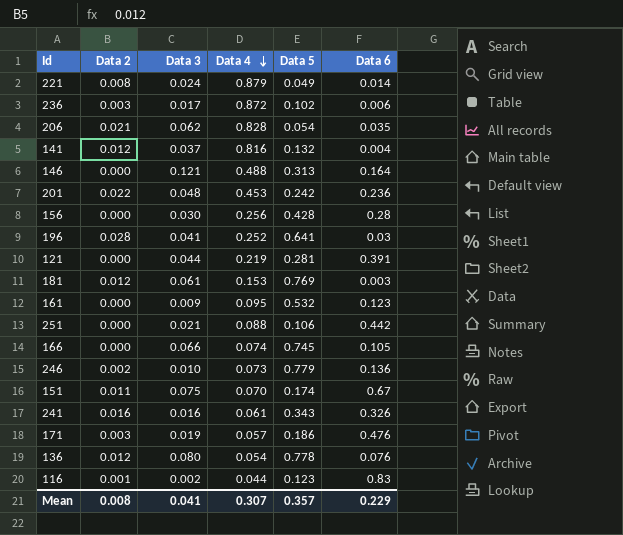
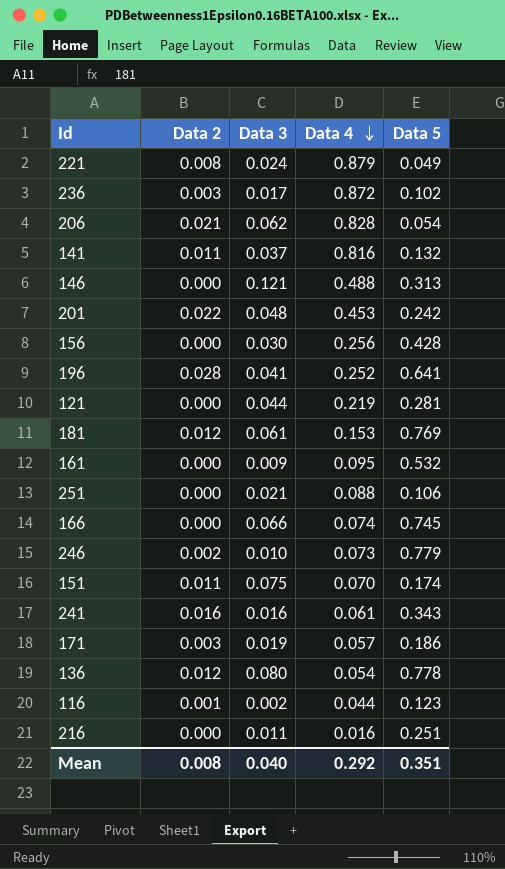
column Data 6 | position: 6 -> none
141 | Data 2: 0.012 -> 0.011
row 216: none -> 0.000 | 0.011 | 0.016 | 0.251
Mean | Data 3: 0.041 -> 0.040
Mean | Data 4: 0.307 -> 0.292
Mean | Data 5: 0.357 -> 0.351

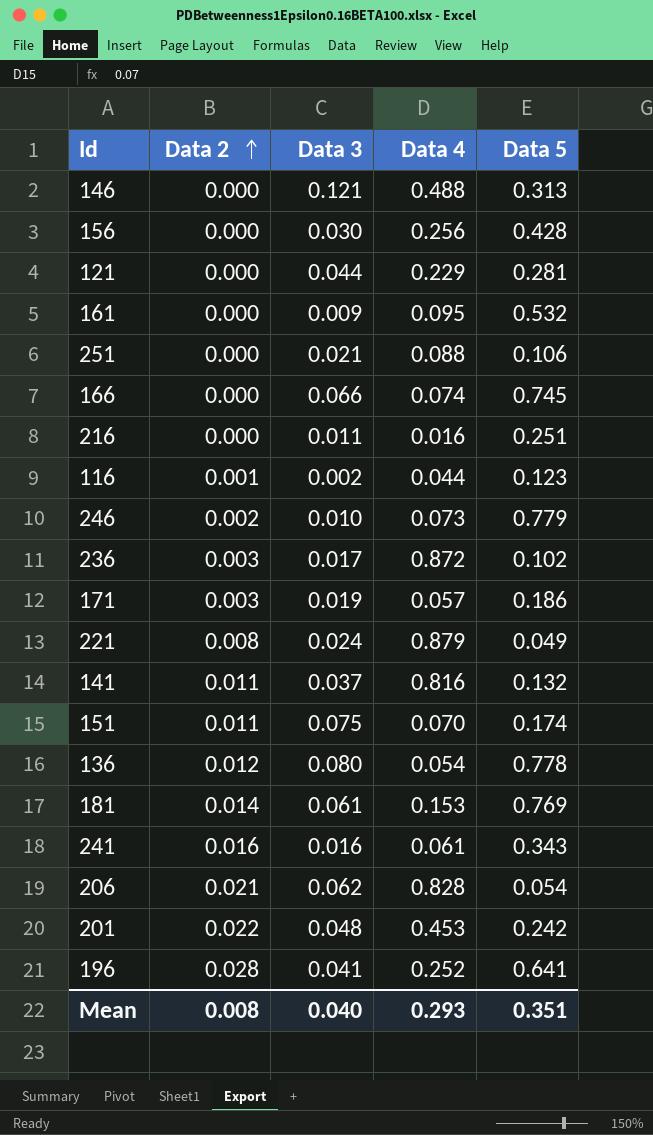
row order: Data 4 descending -> Data 2 ascending
121 | Data 4: 0.219 -> 0.229
181 | Data 2: 0.012 -> 0.014
Mean | Data 4: 0.292 -> 0.293

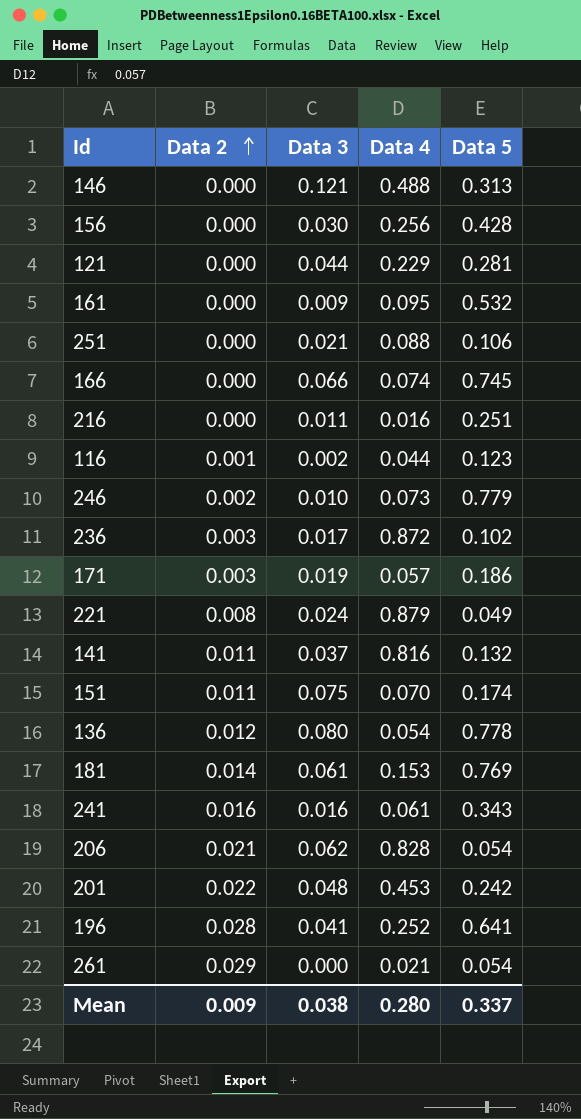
row 261: none -> 0.029 | 0.000 | 0.021 | 0.054
Mean | Data 2: 0.008 -> 0.009
Mean | Data 3: 0.040 -> 0.038
Mean | Data 4: 0.293 -> 0.280
Mean | Data 5: 0.351 -> 0.337

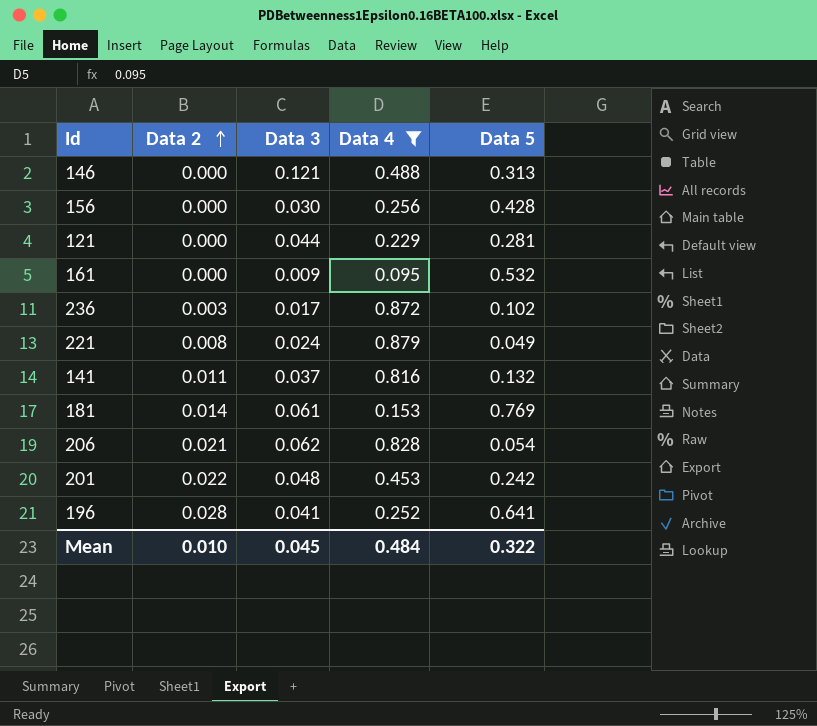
filter: none -> Data 4 >= 0.095
Mean | Data 2: 0.009 -> 0.010
Mean | Data 3: 0.038 -> 0.045
Mean | Data 4: 0.280 -> 0.484
Mean | Data 5: 0.337 -> 0.322

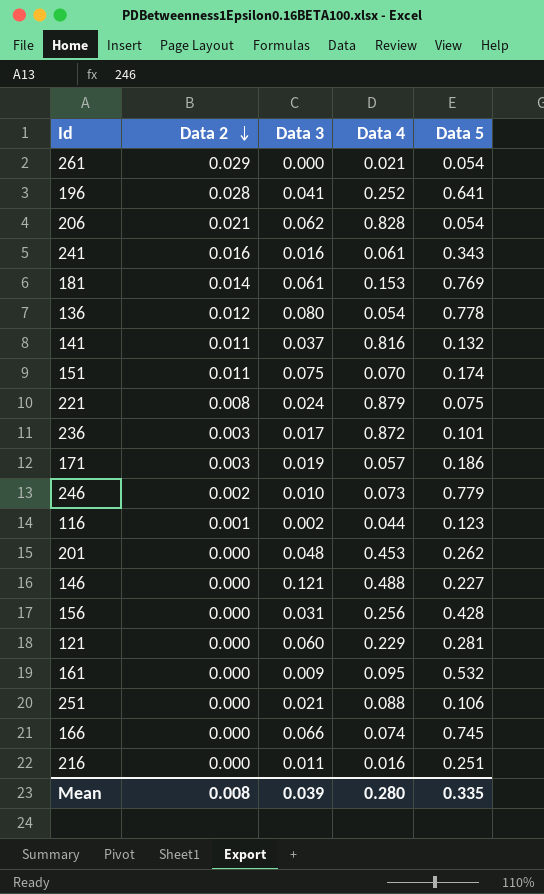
filter: Data 4 >= 0.095 -> none
row order: Data 2 ascending -> Data 2 descending
221 | Data 5: 0.049 -> 0.075
236 | Data 5: 0.102 -> 0.101
201 | Data 2: 0.022 -> 0.000
201 | Data 5: 0.242 -> 0.262
146 | Data 5: 0.313 -> 0.227
156 | Data 3: 0.030 -> 0.031
121 | Data 3: 0.044 -> 0.060
Mean | Data 2: 0.010 -> 0.008
Mean | Data 3: 0.045 -> 0.039
Mean | Data 4: 0.484 -> 0.280
Mean | Data 5: 0.322 -> 0.335

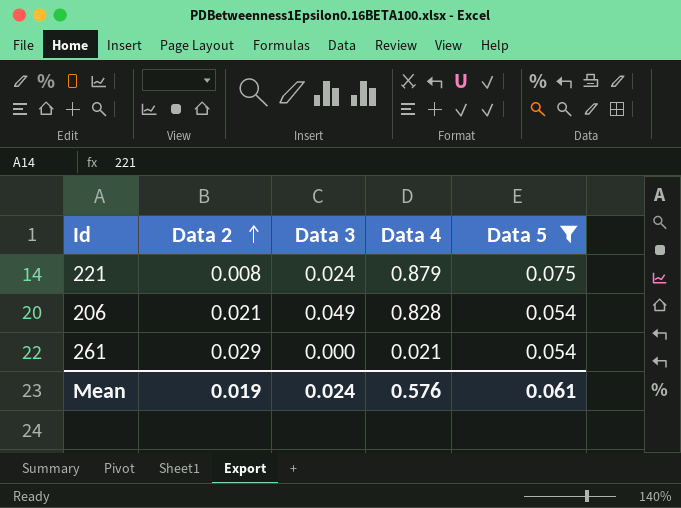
filter: none -> Data 5 <= 0.075
row order: Data 2 descending -> Data 2 ascending
206 | Data 3: 0.062 -> 0.049
Mean | Data 2: 0.008 -> 0.019
Mean | Data 3: 0.039 -> 0.024
Mean | Data 4: 0.280 -> 0.576
Mean | Data 5: 0.335 -> 0.061

